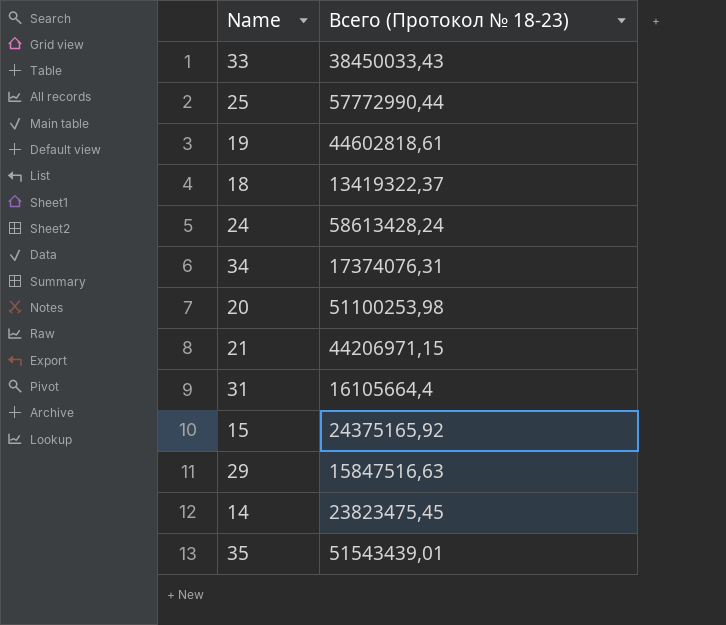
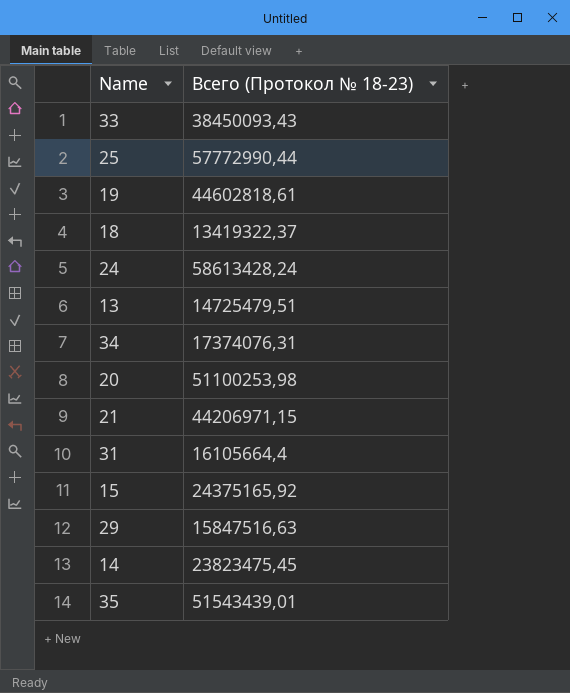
33 | Всего (Протокол № 18-23): 38450033,43 -> 38450093,43
row 13: none -> 14725479,51

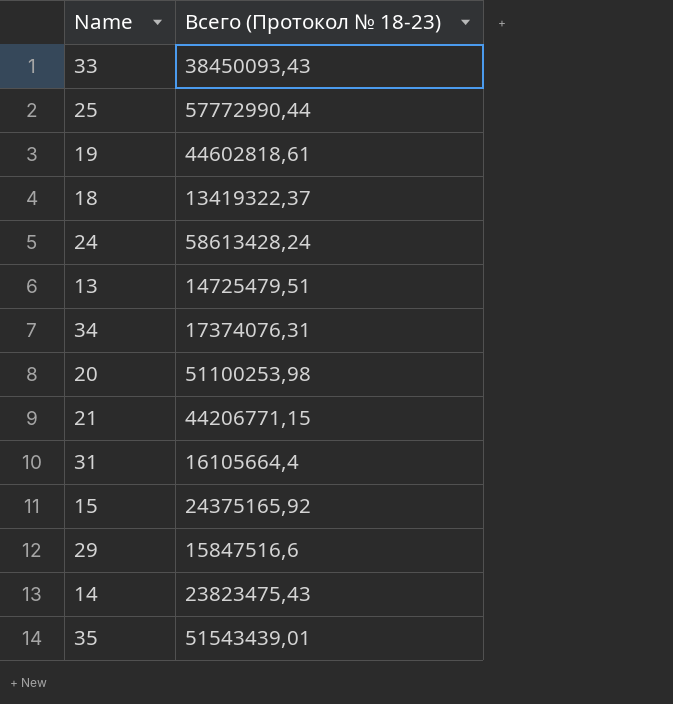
21 | Всего (Протокол № 18-23): 44206971,15 -> 44206771,15
29 | Всего (Протокол № 18-23): 15847516,63 -> 15847516,6
14 | Всего (Протокол № 18-23): 23823475,45 -> 23823475,43

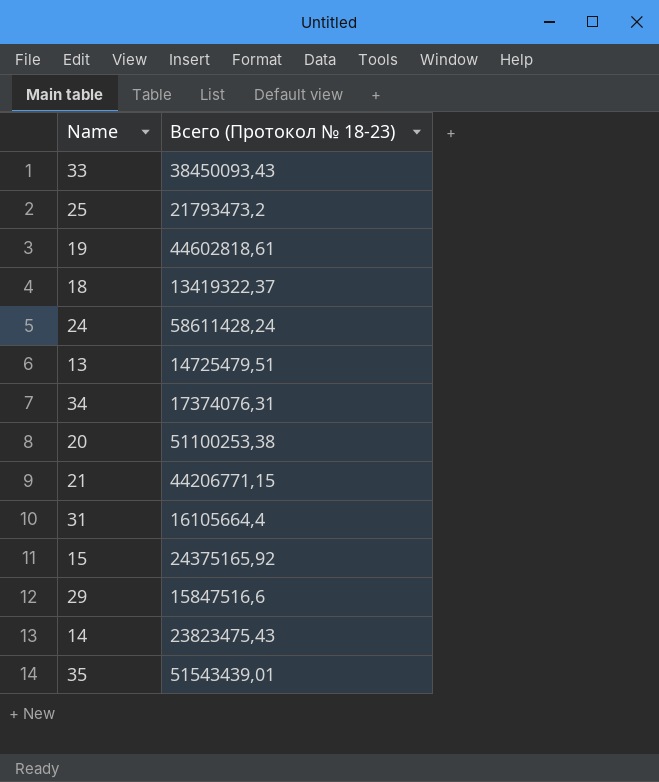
25 | Всего (Протокол № 18-23): 57772990,44 -> 21793473,2
24 | Всего (Протокол № 18-23): 58613428,24 -> 58611428,24
20 | Всего (Протокол № 18-23): 51100253,98 -> 51100253,38

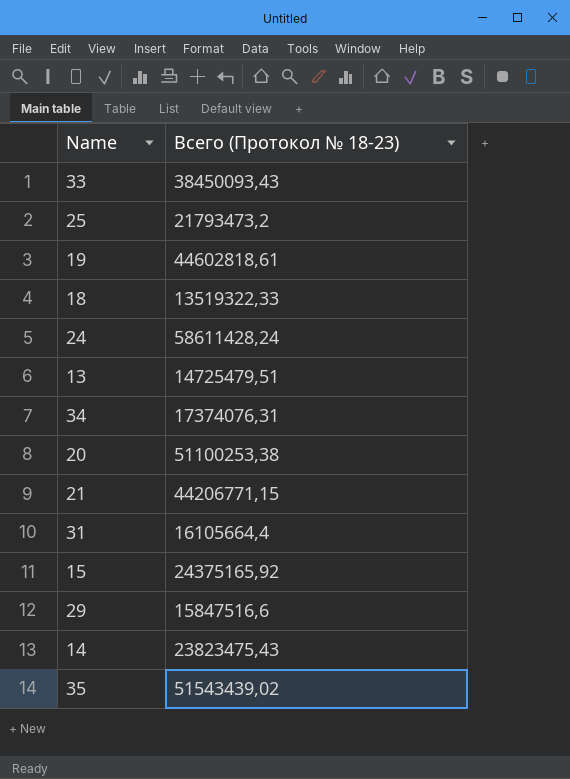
18 | Всего (Протокол № 18-23): 13419322,37 -> 13519322,33
35 | Всего (Протокол № 18-23): 51543439,01 -> 51543439,02

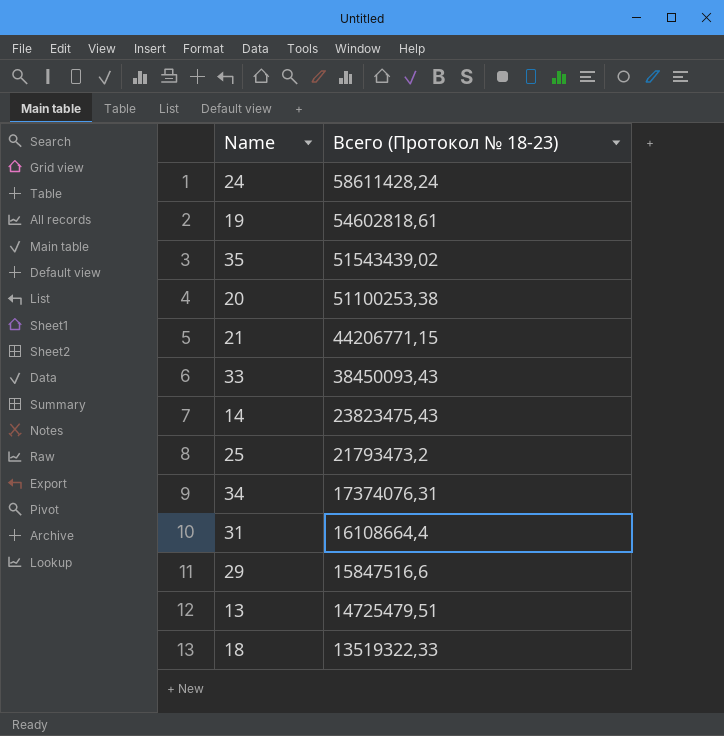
row order: none -> Всего (Протокол № 18-23) descending
row 15: 24375165,92 -> none
19 | Всего (Протокол № 18-23): 44602818,61 -> 54602818,61
31 | Всего (Протокол № 18-23): 16105664,4 -> 16108664,4

